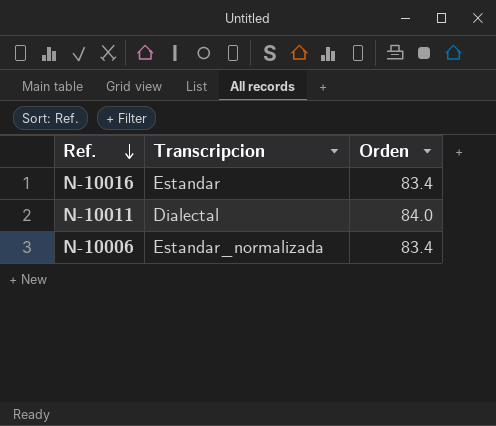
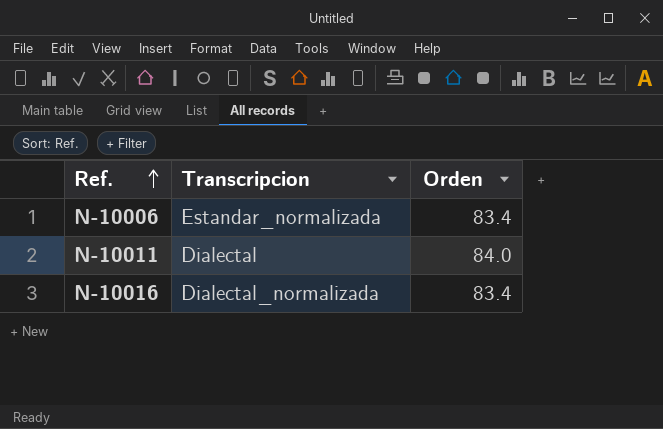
row order: Ref. descending -> Ref. ascending
N-10016 | Transcripcion: Estandar -> Dialectal_normalizada

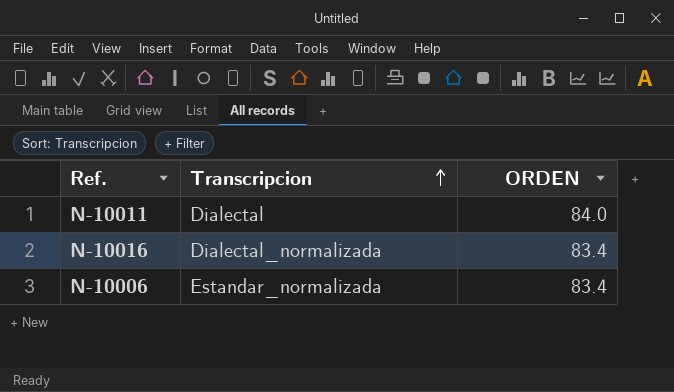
row order: Ref. ascending -> Transcripcion ascending
column name: Orden -> ORDEN

